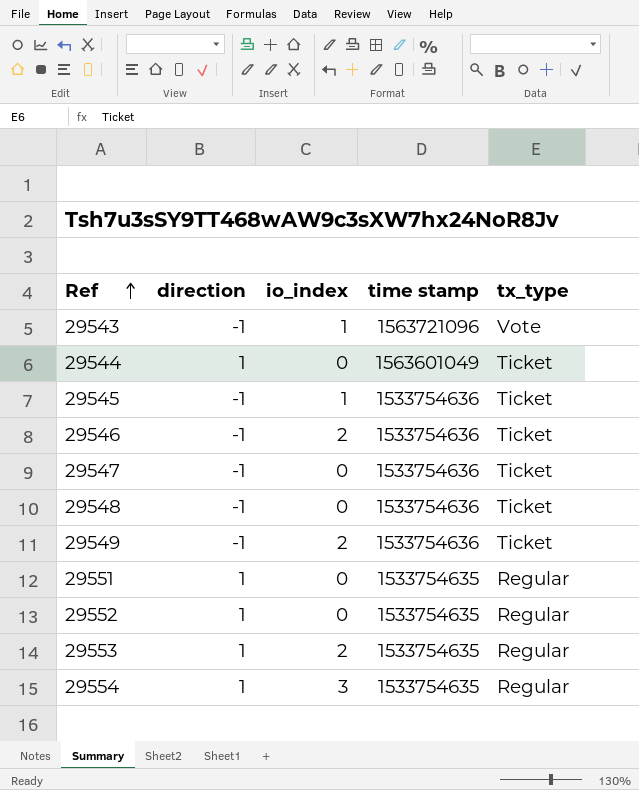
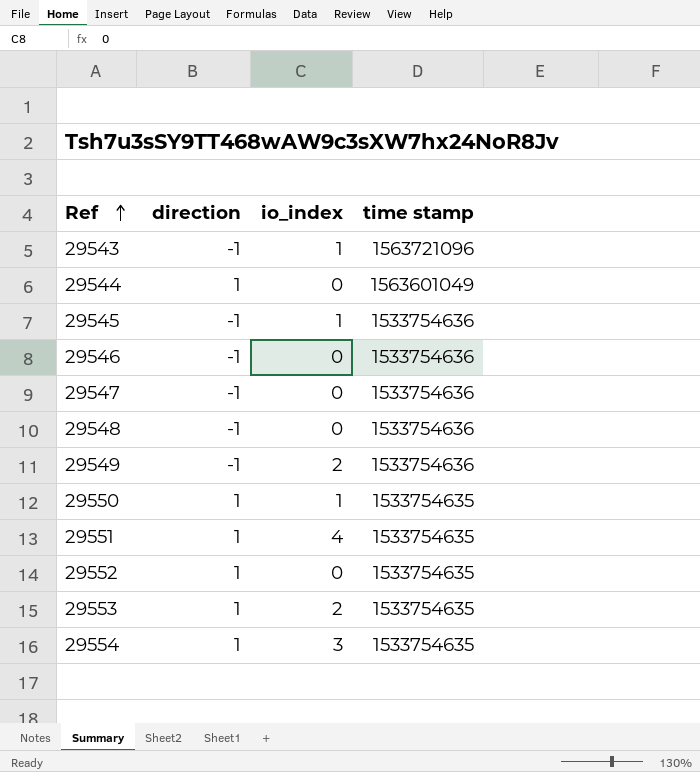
column tx_type | position: 5 -> none
29546 | io_index: 2 -> 0
row 29550: none -> 1 | 1 | 1533754635
29551 | io_index: 0 -> 4

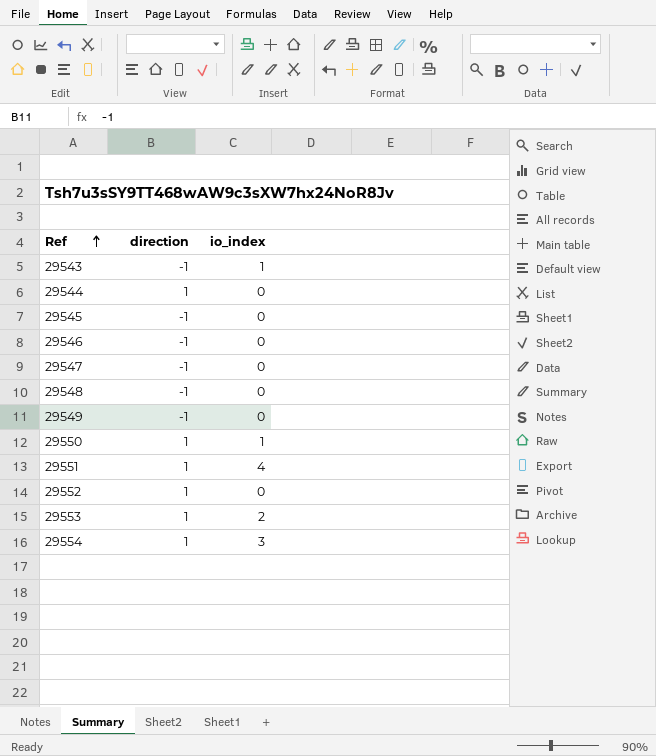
column time stamp | position: 4 -> none
29545 | io_index: 1 -> 0
29549 | io_index: 2 -> 0

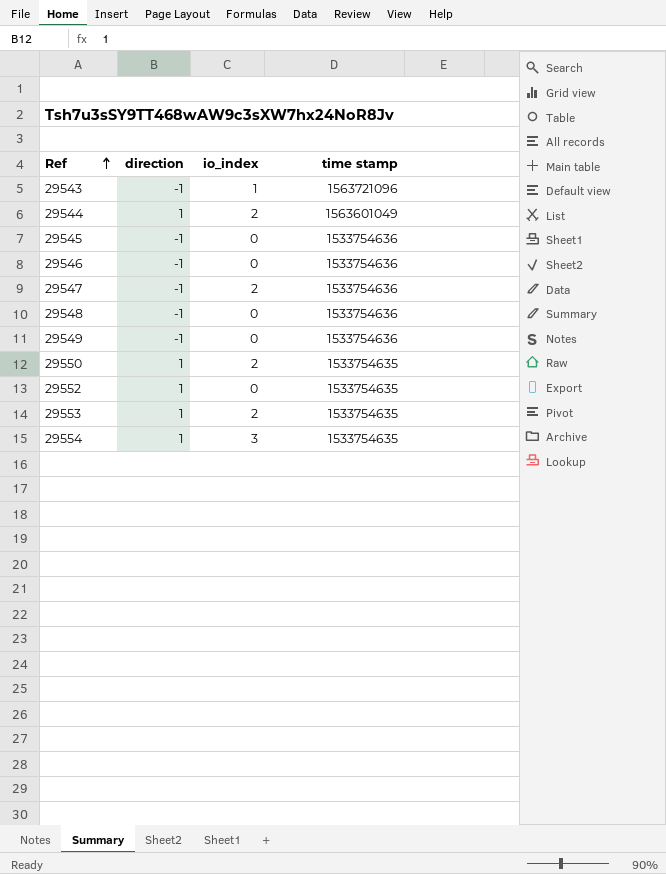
column time stamp | position: none -> 4
row 29551: 1 | 4 -> none
29544 | io_index: 0 -> 2
29547 | io_index: 0 -> 2
29550 | io_index: 1 -> 2

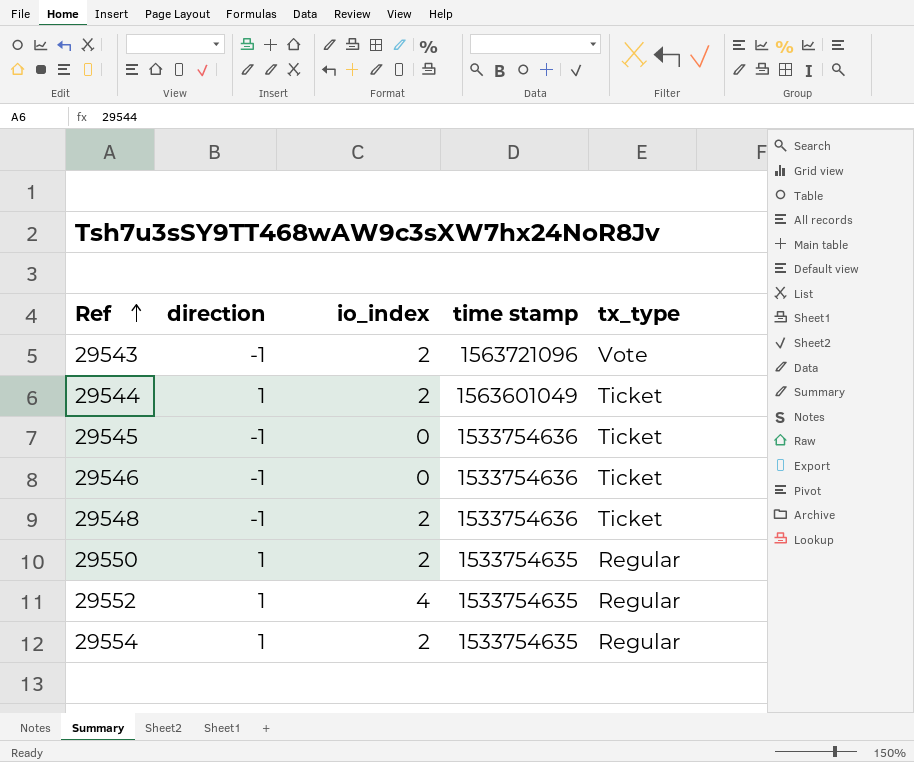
column tx_type | position: none -> 5
row 29547: -1 | 2 | 1533754636 -> none
row 29549: -1 | 0 | 1533754636 -> none
row 29553: 1 | 2 | 1533754635 -> none
29543 | io_index: 1 -> 2
29548 | io_index: 0 -> 2
29552 | io_index: 0 -> 4
29554 | io_index: 3 -> 2

